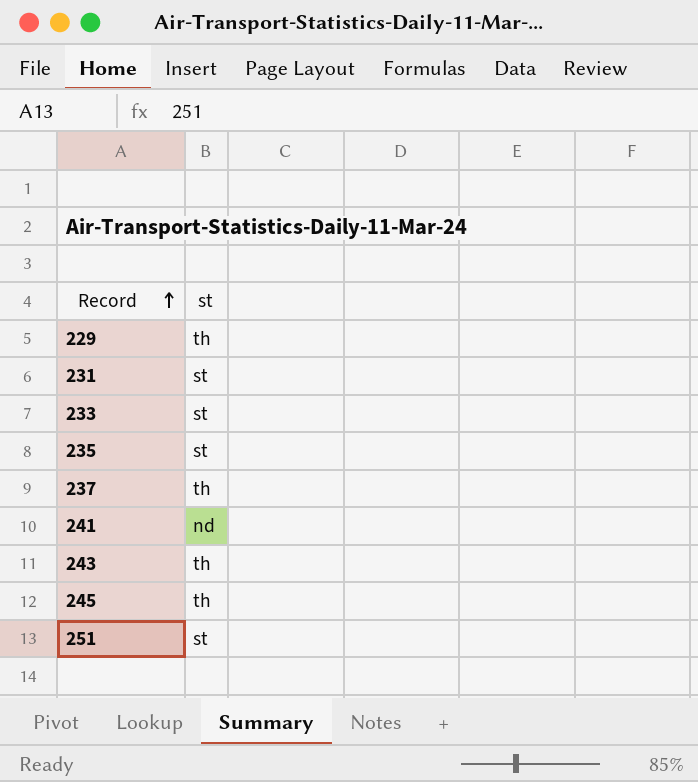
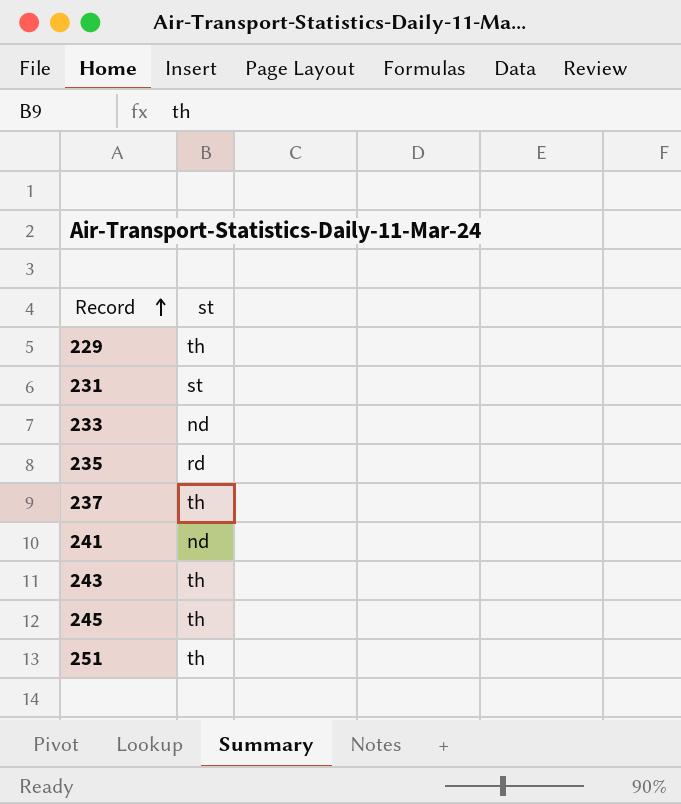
233 | st: st -> nd
235 | st: st -> rd
251 | st: st -> th

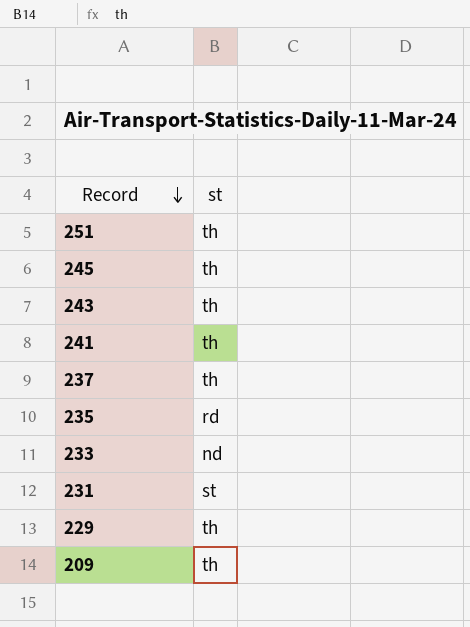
row order: Record ascending -> Record descending
241 | st: nd -> th
row 209: none -> th

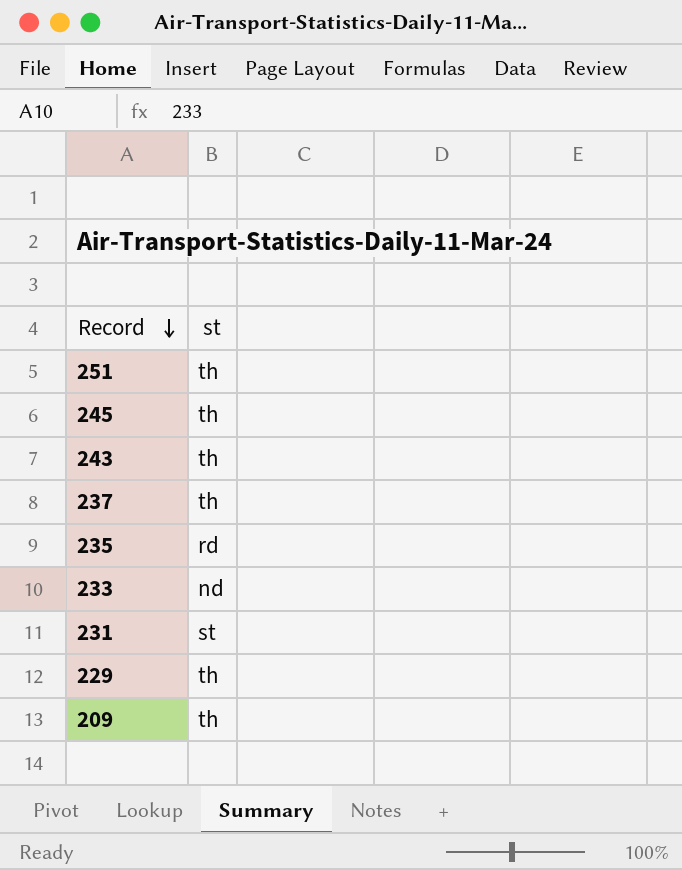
row 241: th -> none

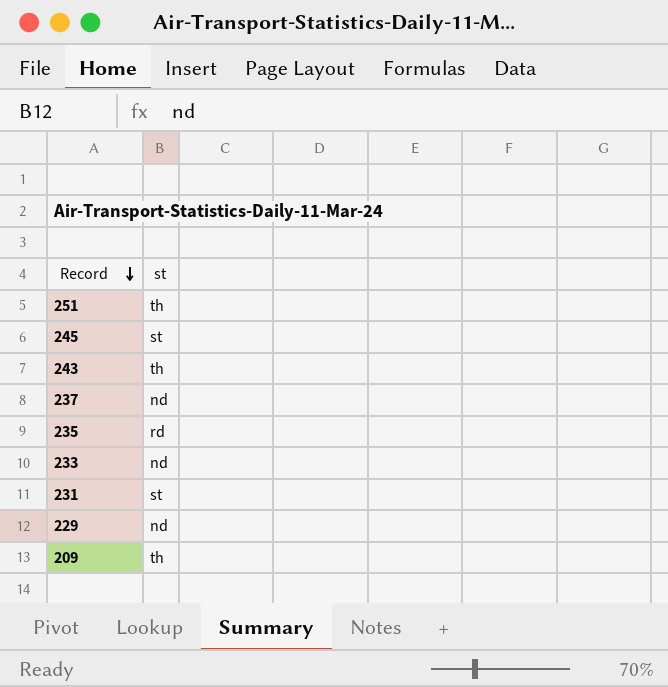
245 | st: th -> st
237 | st: th -> nd
229 | st: th -> nd

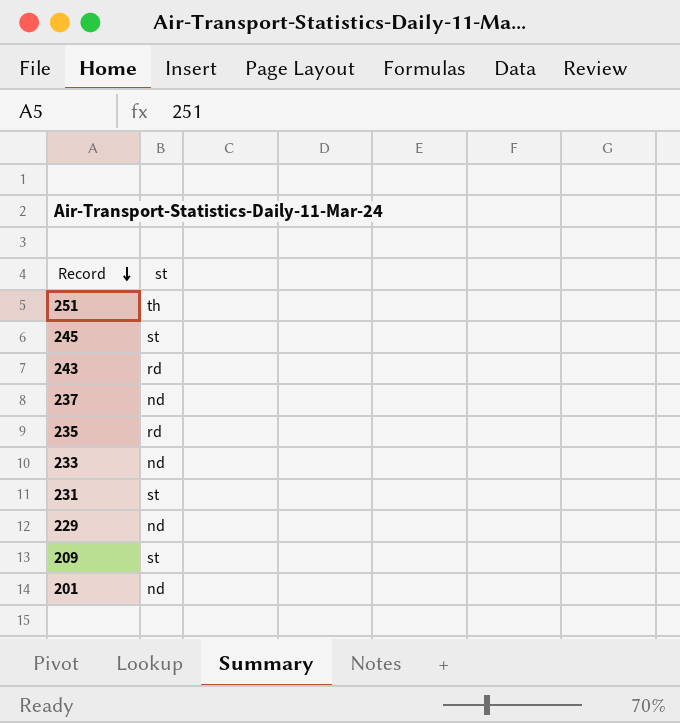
243 | st: th -> rd
209 | st: th -> st
row 201: none -> nd

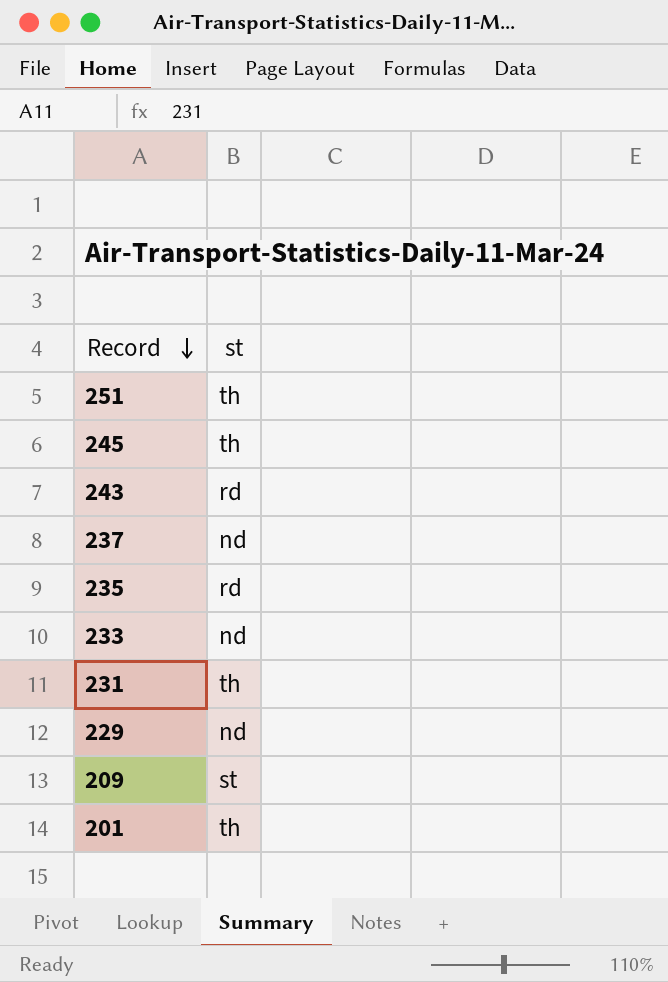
245 | st: st -> th
231 | st: st -> th
201 | st: nd -> th

